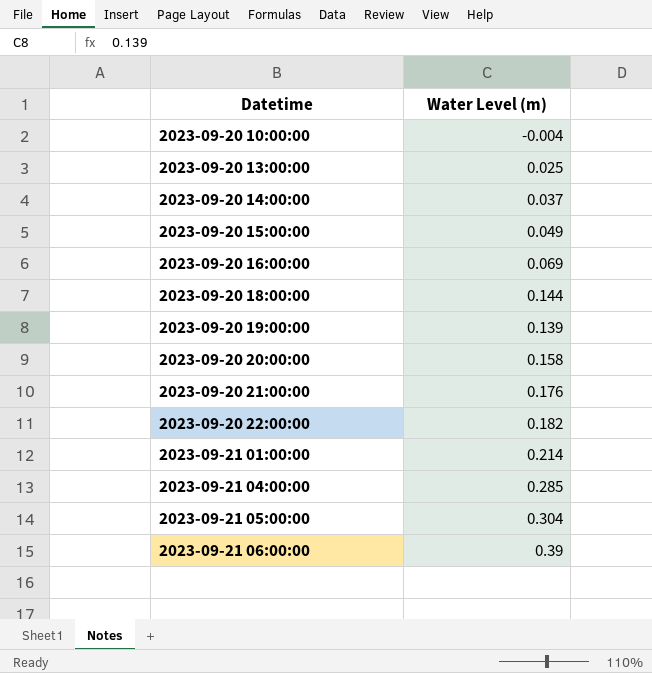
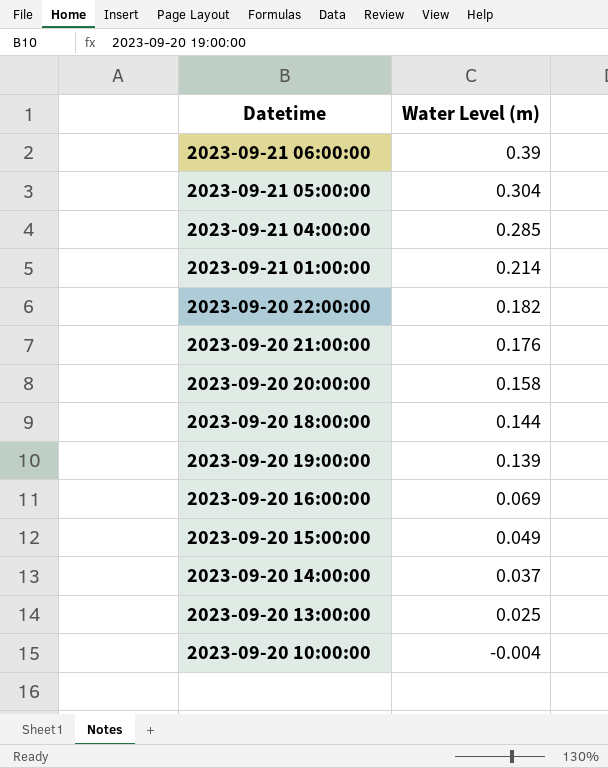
row order: Datetime ascending -> Water Level (m) descending

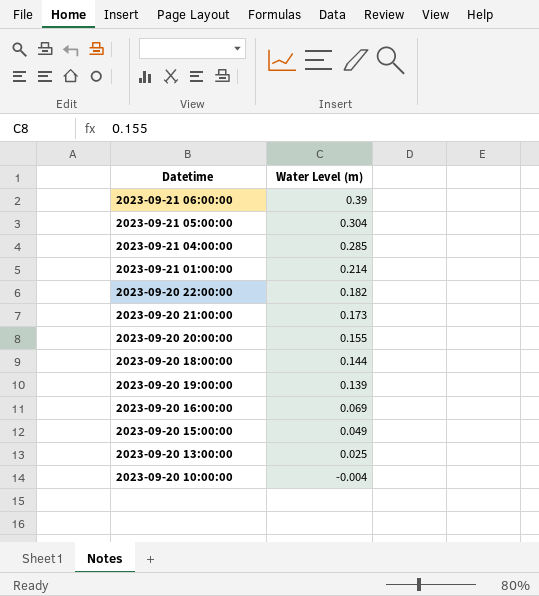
row 2023-09-20 14:00:00: 0.037 -> none
2023-09-20 21:00:00 | Water Level (m): 0.176 -> 0.173
2023-09-20 20:00:00 | Water Level (m): 0.158 -> 0.155

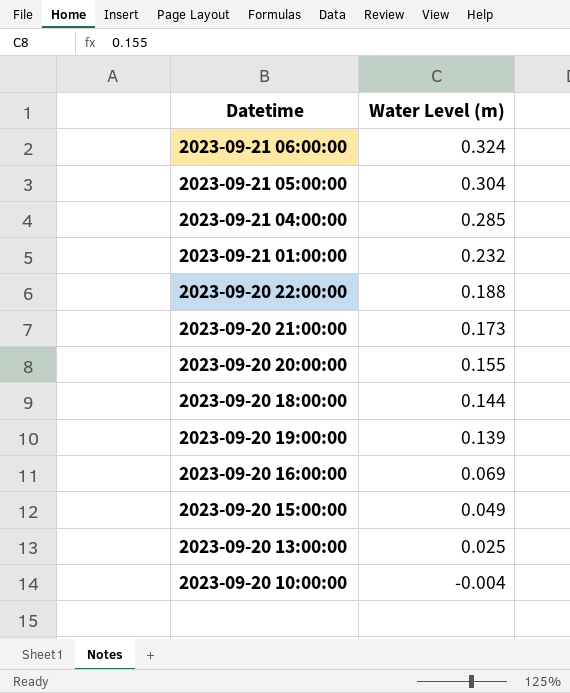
2023-09-21 06:00:00 | Water Level (m): 0.39 -> 0.324
2023-09-21 01:00:00 | Water Level (m): 0.214 -> 0.232
2023-09-20 22:00:00 | Water Level (m): 0.182 -> 0.188

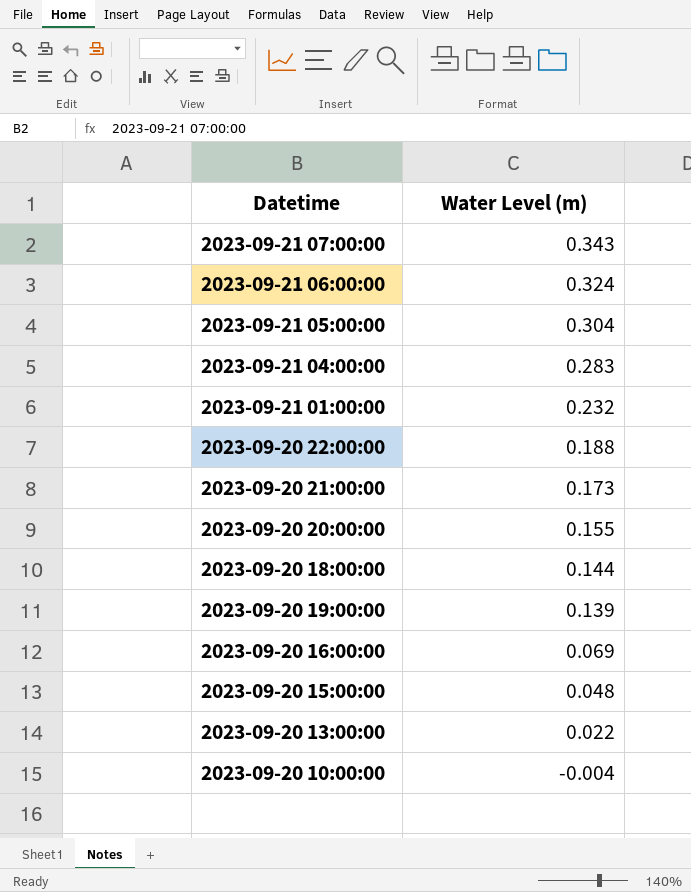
row 2023-09-21 07:00:00: none -> 0.343
2023-09-21 04:00:00 | Water Level (m): 0.285 -> 0.283
2023-09-20 15:00:00 | Water Level (m): 0.049 -> 0.048
2023-09-20 13:00:00 | Water Level (m): 0.025 -> 0.022

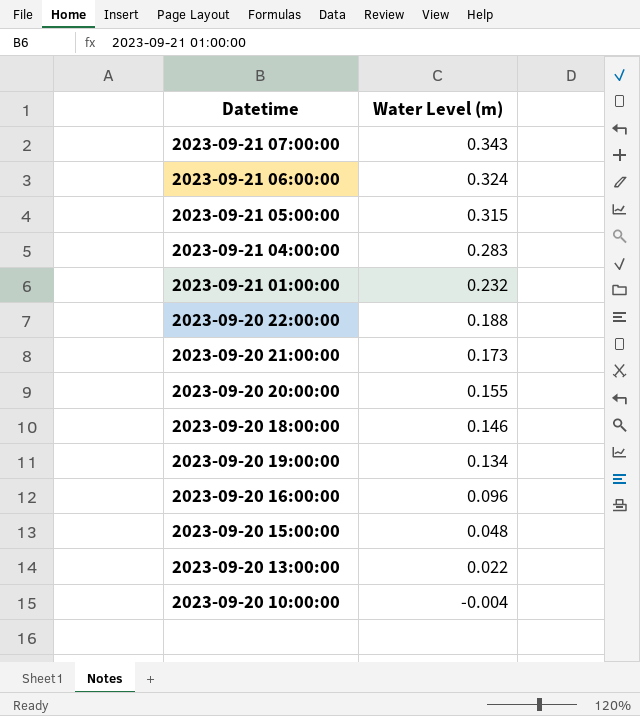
2023-09-21 05:00:00 | Water Level (m): 0.304 -> 0.315
2023-09-20 18:00:00 | Water Level (m): 0.144 -> 0.146
2023-09-20 19:00:00 | Water Level (m): 0.139 -> 0.134
2023-09-20 16:00:00 | Water Level (m): 0.069 -> 0.096

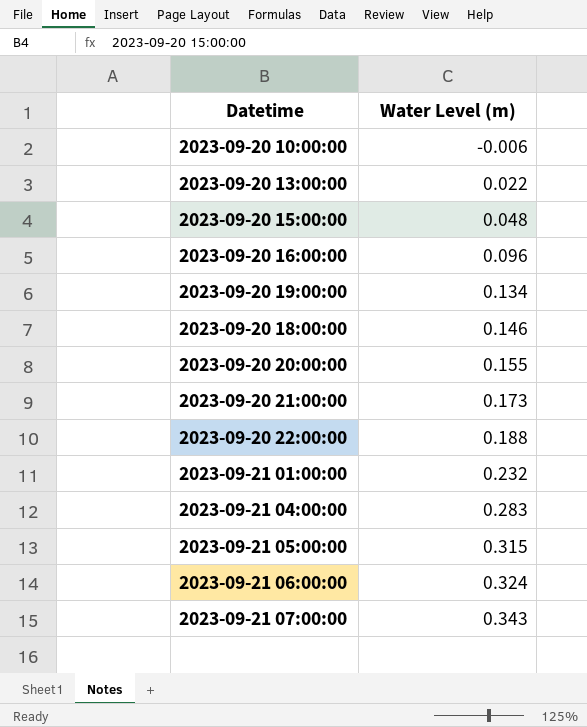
row order: Water Level (m) descending -> Water Level (m) ascending
2023-09-20 10:00:00 | Water Level (m): -0.004 -> -0.006

